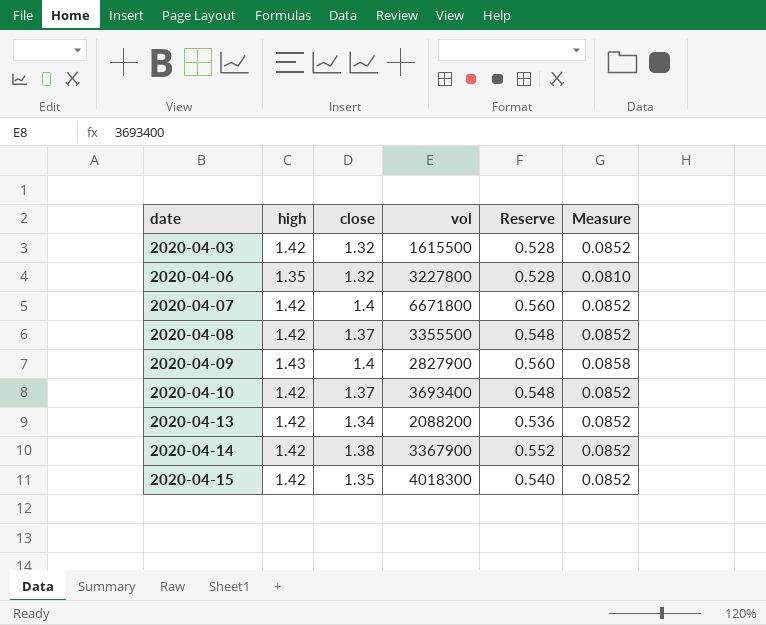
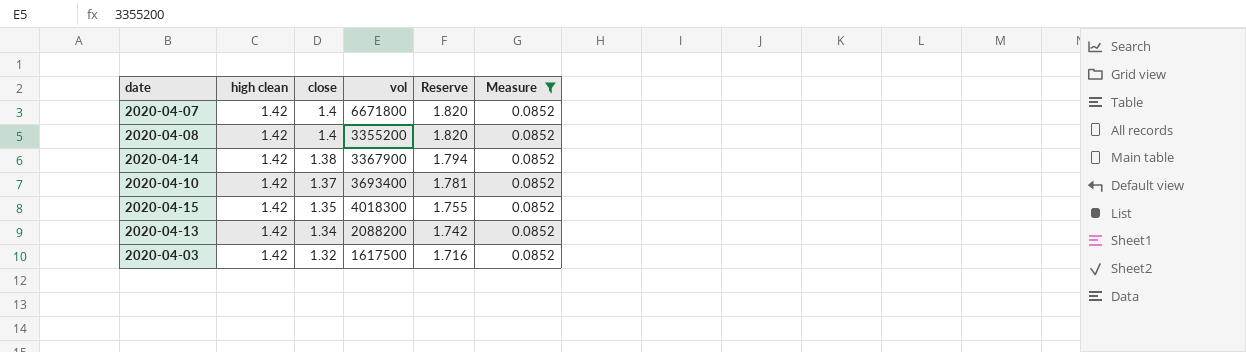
filter: none -> Measure = 0.0852
row order: date ascending -> close descending
column name: high -> high clean
column Reserve | formula: [close] * 0.4 -> [close] * 1.3
2020-04-08 | close: 1.37 -> 1.4
2020-04-08 | vol: 3355500 -> 3355200
2020-04-03 | vol: 1615500 -> 1617500

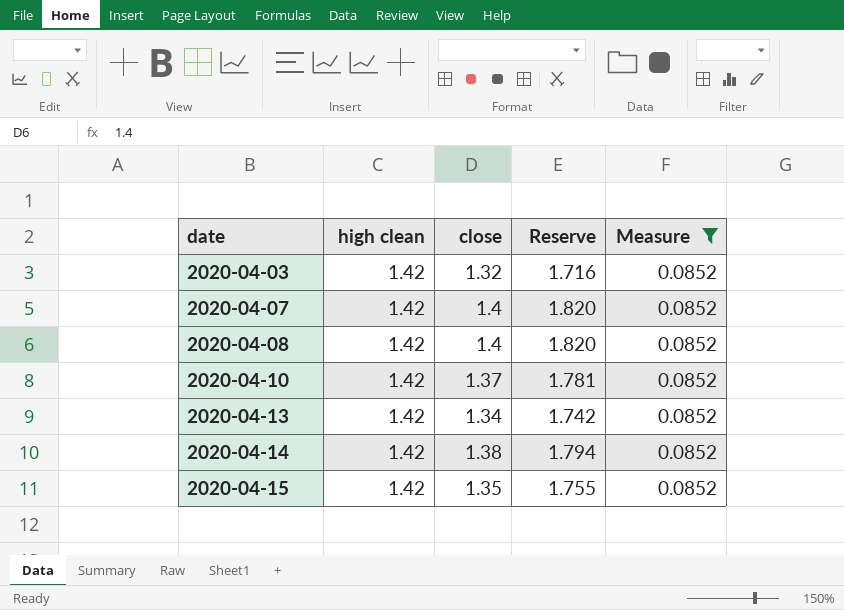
row order: close descending -> date ascending
column vol | position: 4 -> none

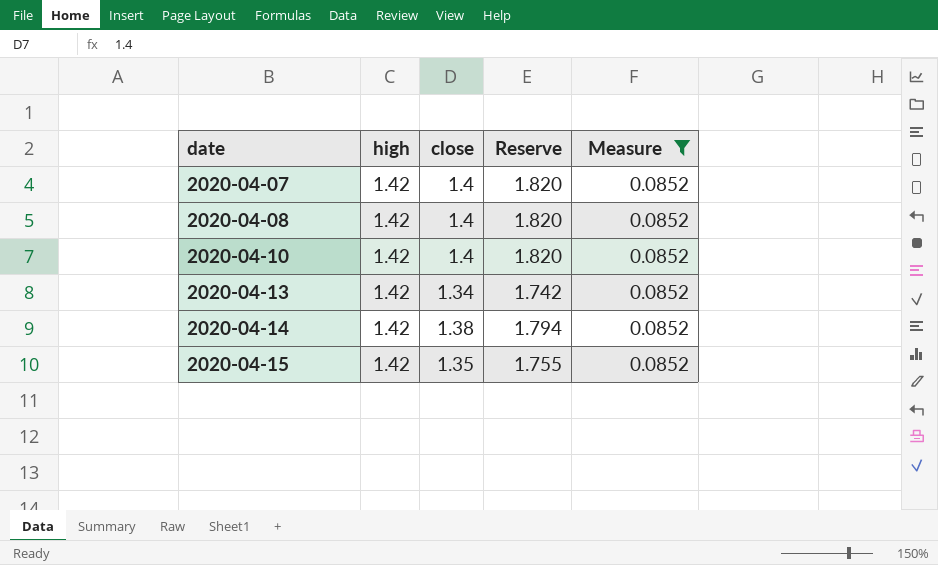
column name: high clean -> high
row 2020-04-03: 1.42 | 1.32 | 1.716 | 0.0852 -> none
2020-04-10 | close: 1.37 -> 1.4
2020-04-10 | Reserve: 1.781 -> 1.820

